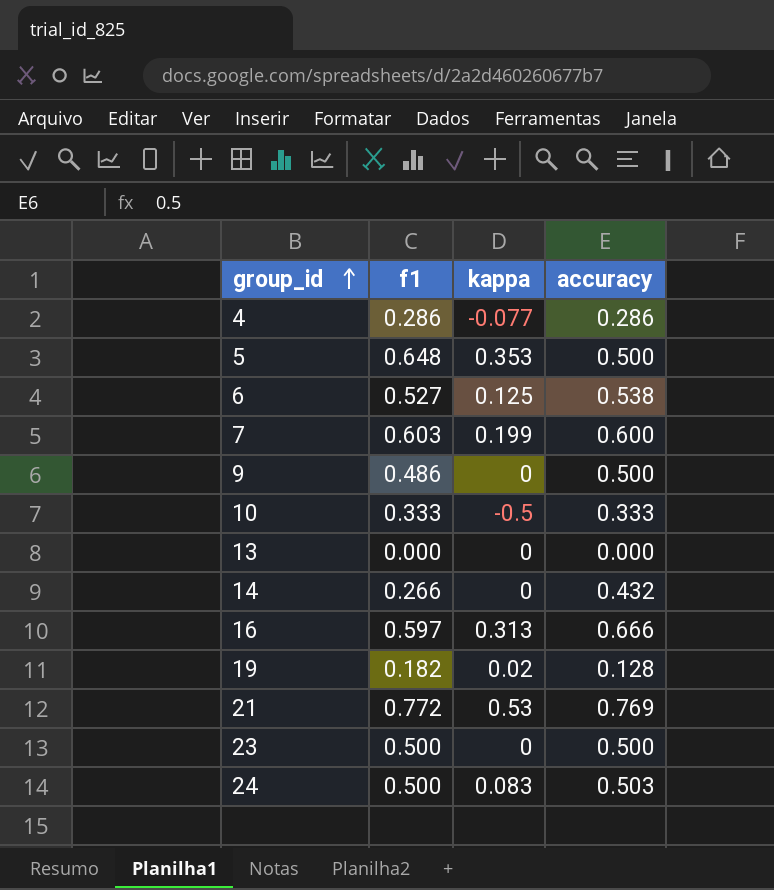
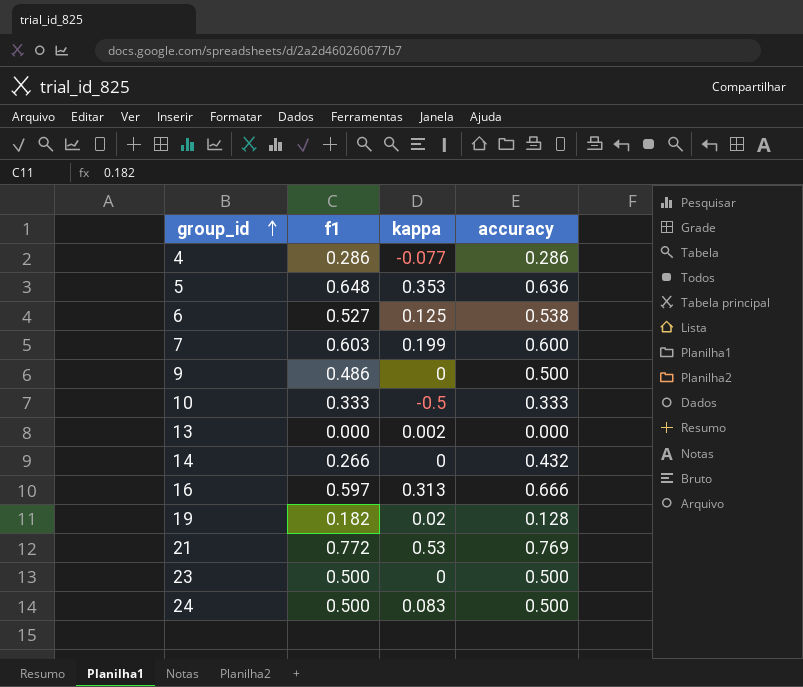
5 | accuracy: 0.500 -> 0.636
13 | kappa: 0 -> 0.002
24 | accuracy: 0.503 -> 0.500

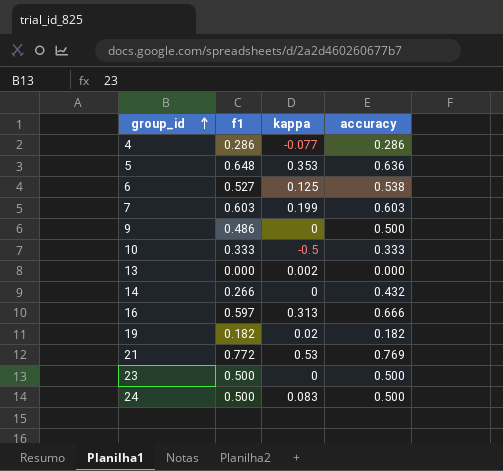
7 | accuracy: 0.600 -> 0.603
19 | accuracy: 0.128 -> 0.182

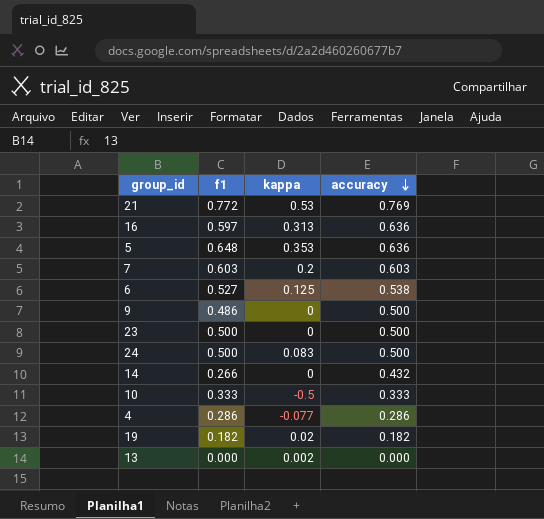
row order: group_id ascending -> accuracy descending
16 | accuracy: 0.666 -> 0.636
7 | kappa: 0.199 -> 0.2

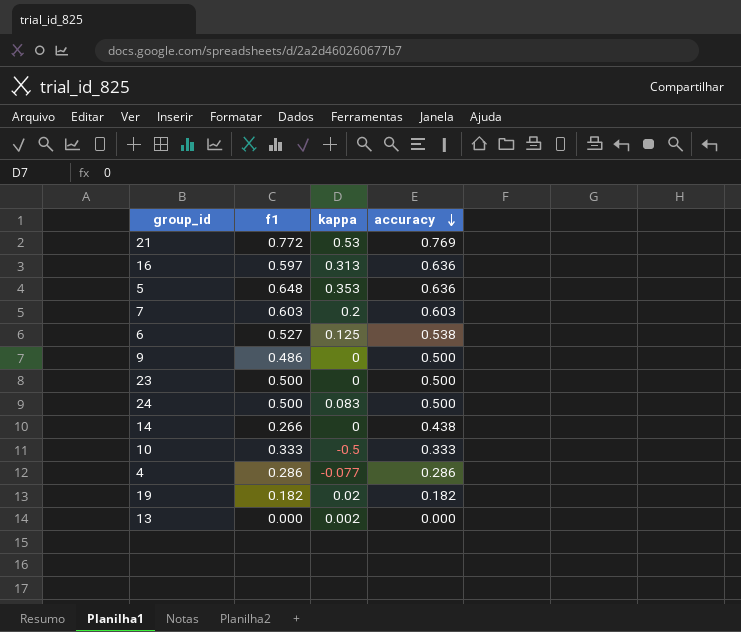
14 | accuracy: 0.432 -> 0.438

